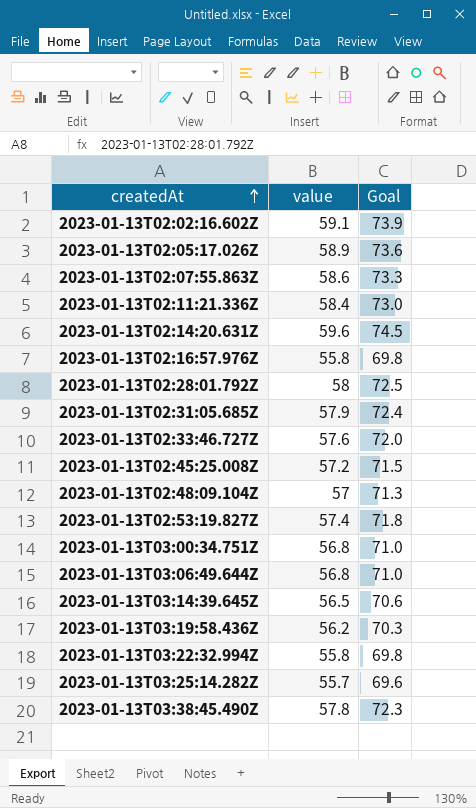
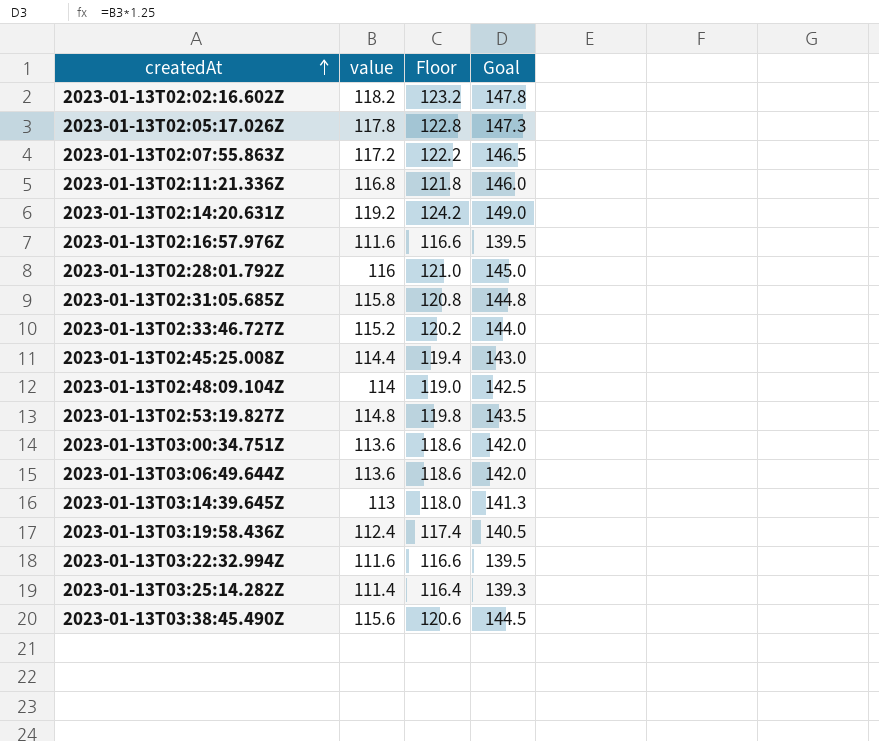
column Floor | formula: none -> [value] + 5
2023-01-13T02:02:16.602Z | value: 59.1 -> 118.2
2023-01-13T02:02:16.602Z | Goal: 73.9 -> 147.8
2023-01-13T02:05:17.026Z | value: 58.9 -> 117.8
2023-01-13T02:05:17.026Z | Goal: 73.6 -> 147.3
2023-01-13T02:07:55.863Z | value: 58.6 -> 117.2
2023-01-13T02:07:55.863Z | Goal: 73.3 -> 146.5
2023-01-13T02:11:21.336Z | value: 58.4 -> 116.8
2023-01-13T02:11:21.336Z | Goal: 73.0 -> 146.0
2023-01-13T02:14:20.631Z | value: 59.6 -> 119.2
2023-01-13T02:14:20.631Z | Goal: 74.5 -> 149.0
2023-01-13T02:16:57.976Z | value: 55.8 -> 111.6
2023-01-13T02:16:57.976Z | Goal: 69.8 -> 139.5
2023-01-13T02:28:01.792Z | value: 58 -> 116
2023-01-13T02:28:01.792Z | Goal: 72.5 -> 145.0
2023-01-13T02:31:05.685Z | value: 57.9 -> 115.8
2023-01-13T02:31:05.685Z | Goal: 72.4 -> 144.8
2023-01-13T02:33:46.727Z | value: 57.6 -> 115.2
2023-01-13T02:33:46.727Z | Goal: 72.0 -> 144.0
2023-01-13T02:45:25.008Z | value: 57.2 -> 114.4
2023-01-13T02:45:25.008Z | Goal: 71.5 -> 143.0
2023-01-13T02:48:09.104Z | value: 57 -> 114
2023-01-13T02:48:09.104Z | Goal: 71.3 -> 142.5
2023-01-13T02:53:19.827Z | value: 57.4 -> 114.8
2023-01-13T02:53:19.827Z | Goal: 71.8 -> 143.5
2023-01-13T03:00:34.751Z | value: 56.8 -> 113.6
2023-01-13T03:00:34.751Z | Goal: 71.0 -> 142.0
2023-01-13T03:06:49.644Z | value: 56.8 -> 113.6
2023-01-13T03:06:49.644Z | Goal: 71.0 -> 142.0
2023-01-13T03:14:39.645Z | value: 56.5 -> 113
2023-01-13T03:14:39.645Z | Goal: 70.6 -> 141.3
2023-01-13T03:19:58.436Z | value: 56.2 -> 112.4
2023-01-13T03:19:58.436Z | Goal: 70.3 -> 140.5
2023-01-13T03:22:32.994Z | value: 55.8 -> 111.6
2023-01-13T03:22:32.994Z | Goal: 69.8 -> 139.5
2023-01-13T03:25:14.282Z | value: 55.7 -> 111.4
2023-01-13T03:25:14.282Z | Goal: 69.6 -> 139.3
2023-01-13T03:38:45.490Z | value: 57.8 -> 115.6
2023-01-13T03:38:45.490Z | Goal: 72.3 -> 144.5

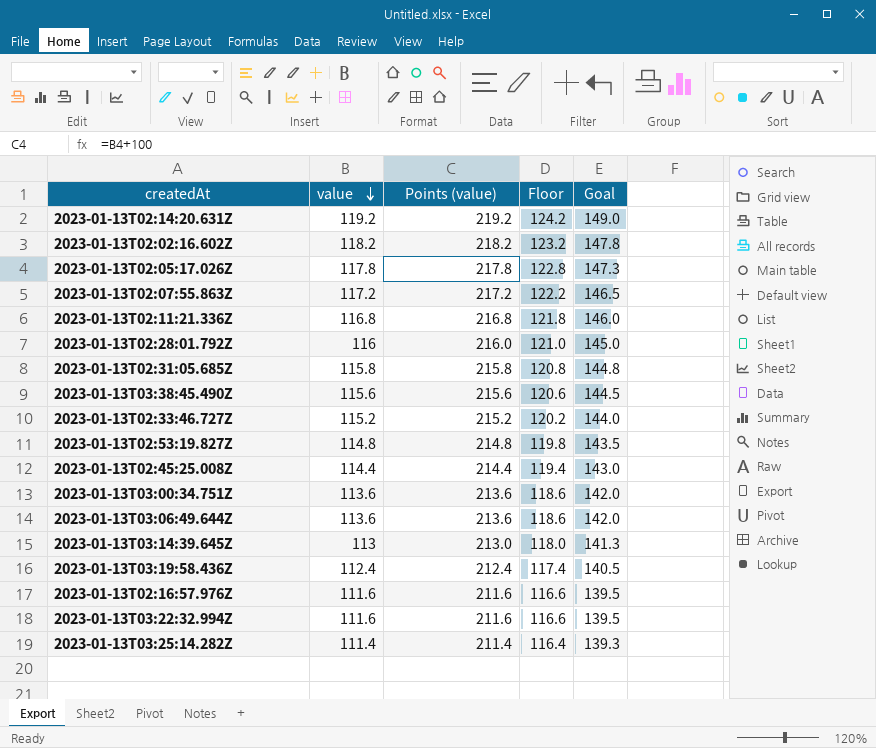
row order: createdAt ascending -> value descending
column Points (value) | formula: none -> [value] + 100
row 2023-01-13T02:48:09.104Z: 114 | 119.0 | 142.5 -> none

